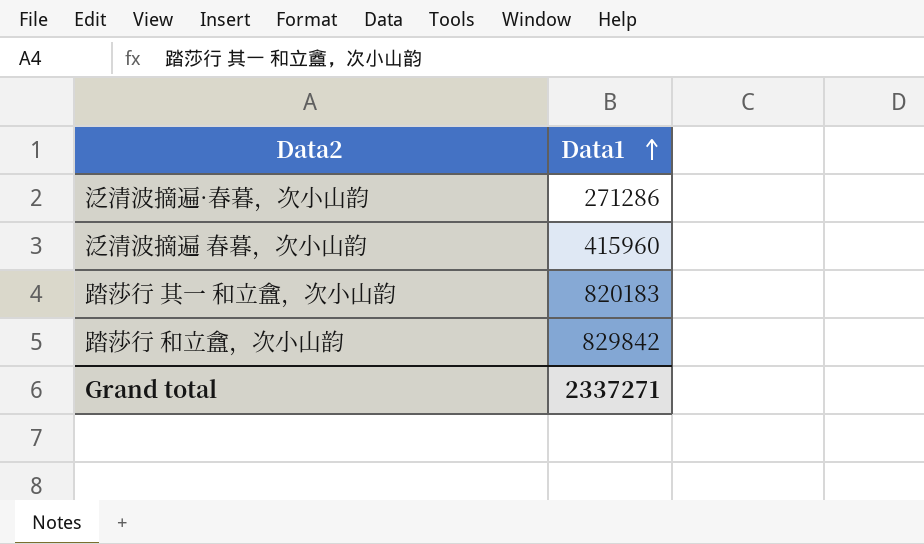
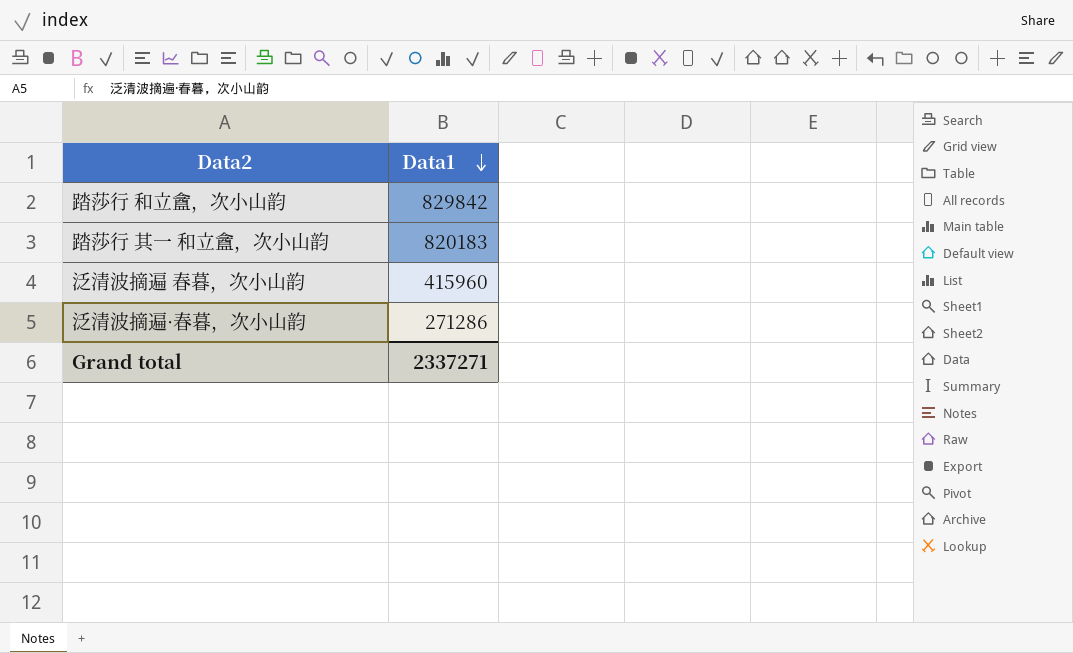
row order: Data1 ascending -> Data1 descending

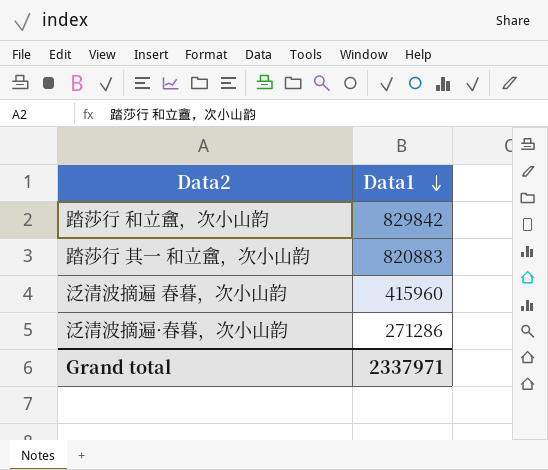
踏莎行 其一 和立盦，次小山韵 | Data1: 820183 -> 820883
Grand total | Data1: 2337271 -> 2337971

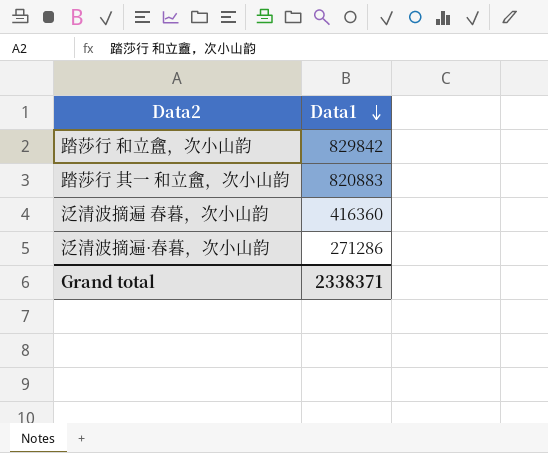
泛清波摘遍 春暮，次小山韵 | Data1: 415960 -> 416360
Grand total | Data1: 2337971 -> 2338371

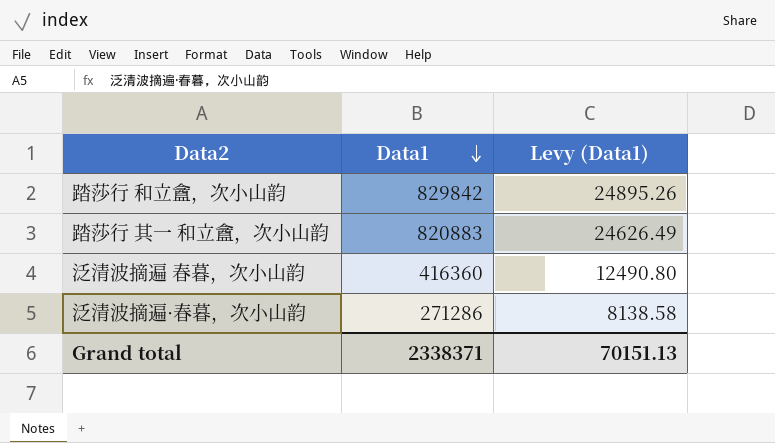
column Levy (Data1) | formula: none -> [Data1] * 0.03

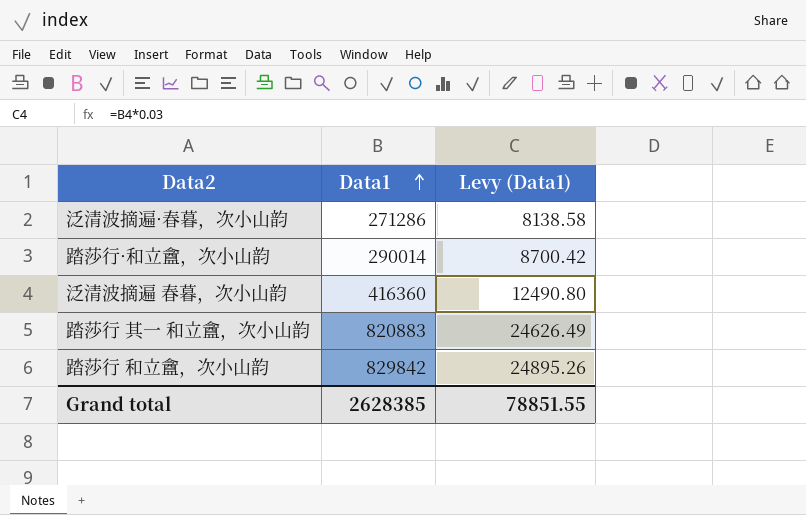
row order: Data1 descending -> Data1 ascending
row 踏莎行·和立盦，次小山韵: none -> 290014 | 8700.42
Grand total | Data1: 2338371 -> 2628385
Grand total | Levy (Data1): 70151.13 -> 78851.55

